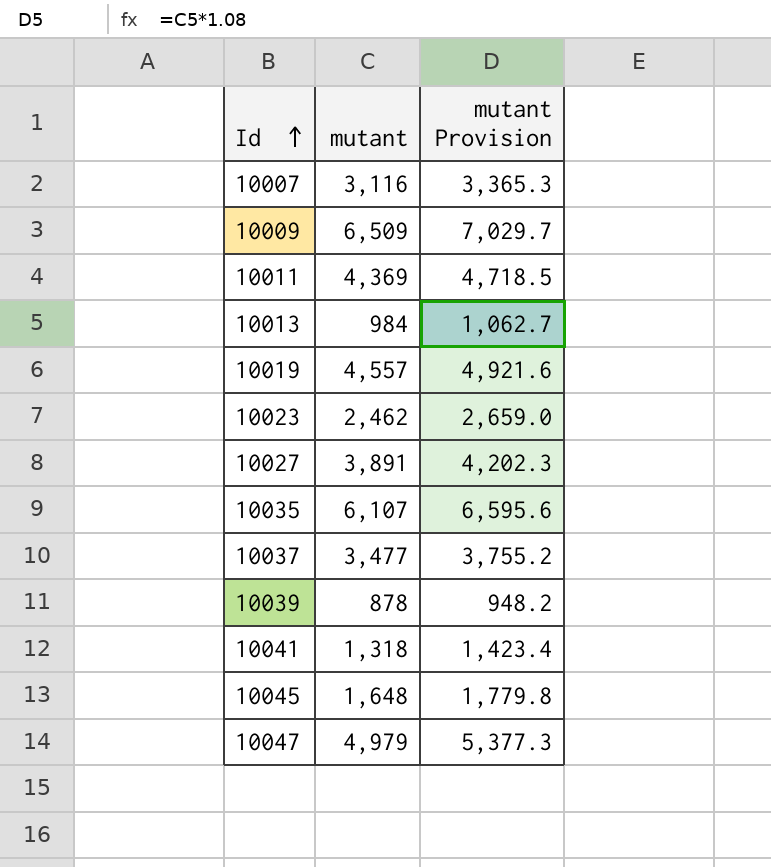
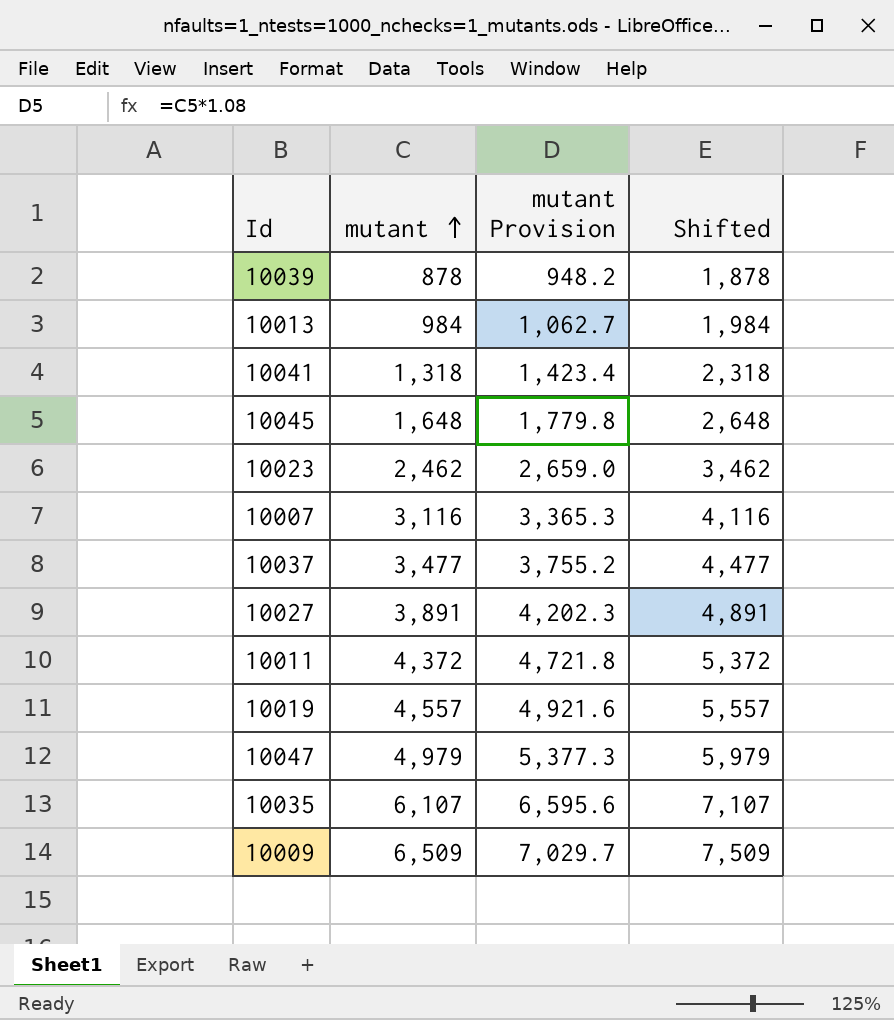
row order: Id ascending -> mutant ascending
column Shifted | formula: none -> [mutant] + 1000
10011 | mutant: 4,369 -> 4,372
10011 | mutant Provision: 4,718.5 -> 4,721.8

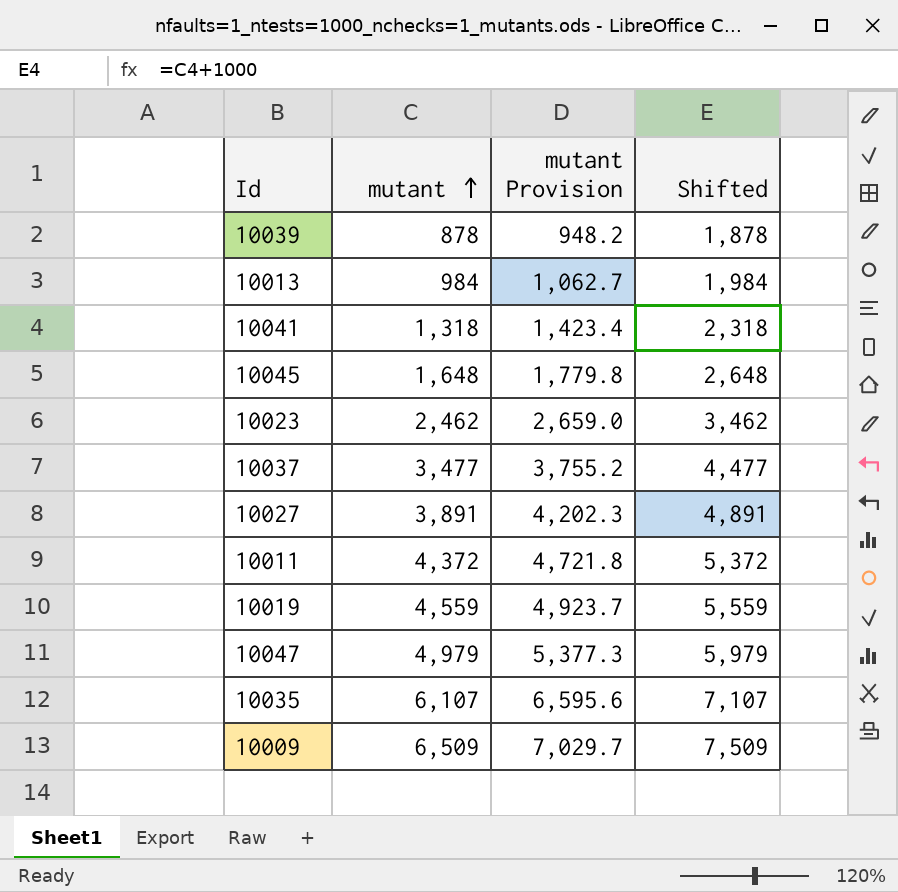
row 10007: 3,116 | 3,365.3 | 4,116 -> none
10019 | mutant: 4,557 -> 4,559
10019 | mutant Provision: 4,921.6 -> 4,923.7
10019 | Shifted: 5,557 -> 5,559

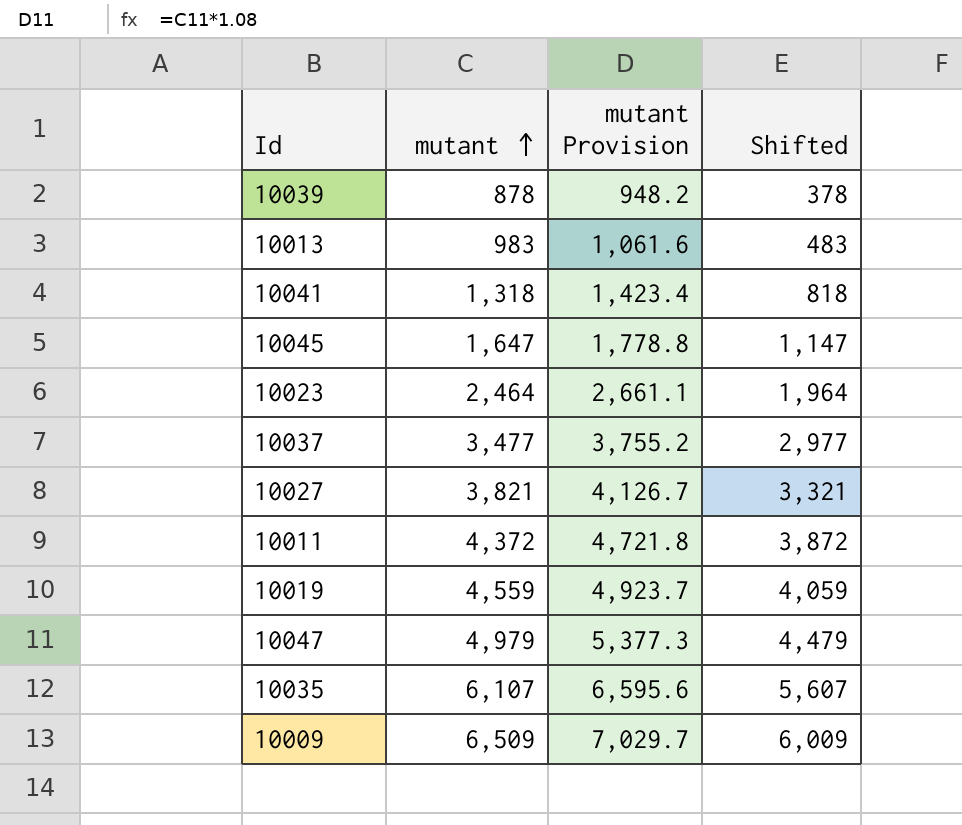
column Shifted | formula: [mutant] + 1000 -> [mutant] - 500
10013 | mutant: 984 -> 983
10013 | mutant Provision: 1,062.7 -> 1,061.6
10045 | mutant: 1,648 -> 1,647
10045 | mutant Provision: 1,779.8 -> 1,778.8
10023 | mutant: 2,462 -> 2,464
10023 | mutant Provision: 2,659.0 -> 2,661.1
10027 | mutant: 3,891 -> 3,821
10027 | mutant Provision: 4,202.3 -> 4,126.7

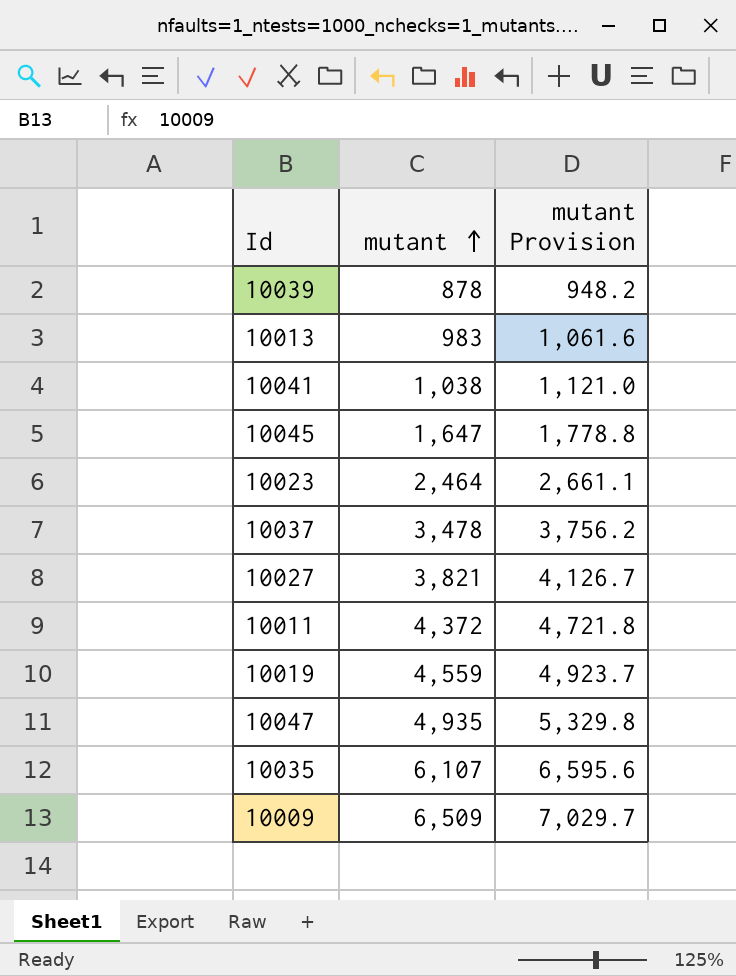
column Shifted | formula: [mutant] - 500 -> none
10041 | mutant: 1,318 -> 1,038
10041 | mutant Provision: 1,423.4 -> 1,121.0
10037 | mutant: 3,477 -> 3,478
10037 | mutant Provision: 3,755.2 -> 3,756.2
10047 | mutant: 4,979 -> 4,935
10047 | mutant Provision: 5,377.3 -> 5,329.8

